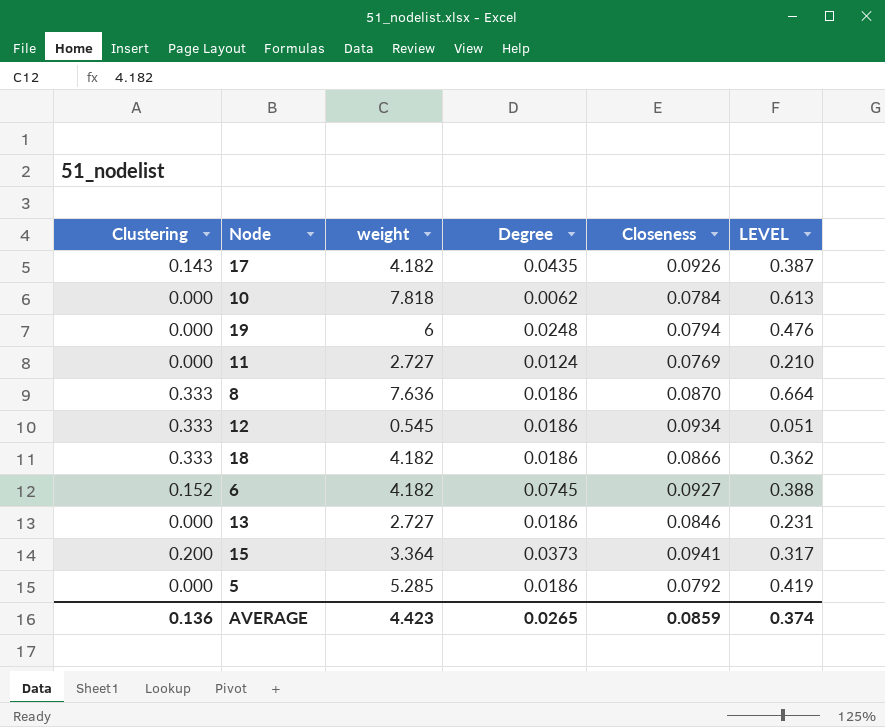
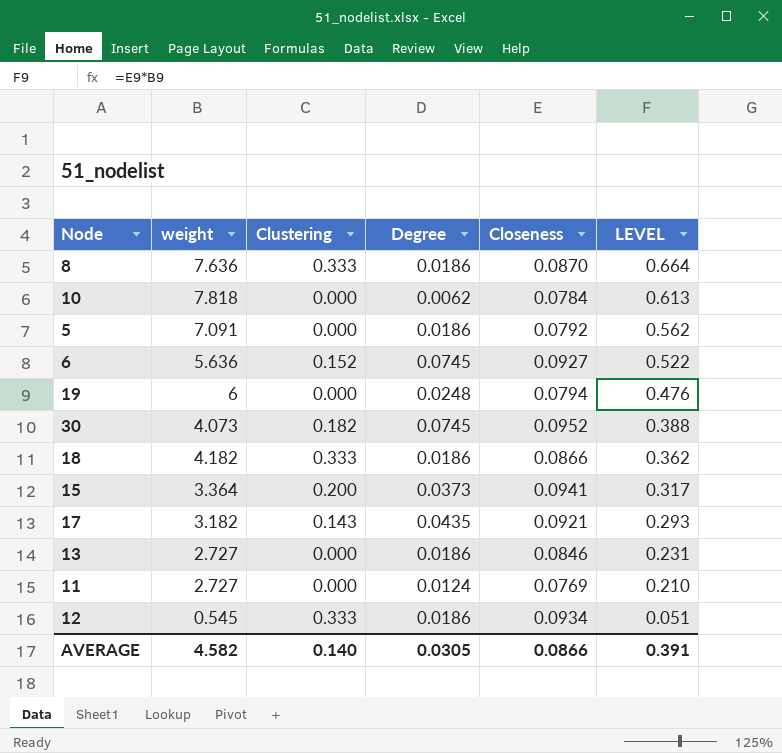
row order: none -> LEVEL descending
column Clustering | position: 1 -> 3
5 | weight: 5.285 -> 7.091
5 | LEVEL: 0.419 -> 0.562
6 | weight: 4.182 -> 5.636
6 | LEVEL: 0.388 -> 0.522
row 30: none -> 4.073 | 0.182 | 0.0745 | 0.0952 | 0.388
17 | weight: 4.182 -> 3.182
17 | Closeness: 0.0926 -> 0.0921
17 | LEVEL: 0.387 -> 0.293
AVERAGE | weight: 4.423 -> 4.582
AVERAGE | Clustering: 0.136 -> 0.140
AVERAGE | Degree: 0.0265 -> 0.0305
AVERAGE | Closeness: 0.0859 -> 0.0866
AVERAGE | LEVEL: 0.374 -> 0.391

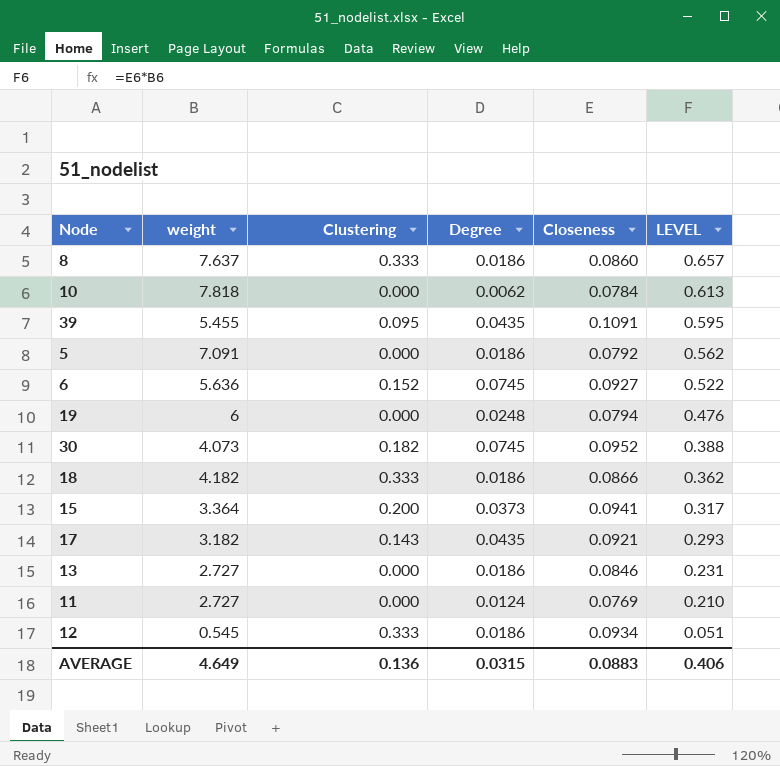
8 | weight: 7.636 -> 7.637
8 | Closeness: 0.0870 -> 0.0860
8 | LEVEL: 0.664 -> 0.657
row 39: none -> 5.455 | 0.095 | 0.0435 | 0.1091 | 0.595
AVERAGE | weight: 4.582 -> 4.649
AVERAGE | Clustering: 0.140 -> 0.136
AVERAGE | Degree: 0.0305 -> 0.0315
AVERAGE | Closeness: 0.0866 -> 0.0883
AVERAGE | LEVEL: 0.391 -> 0.406

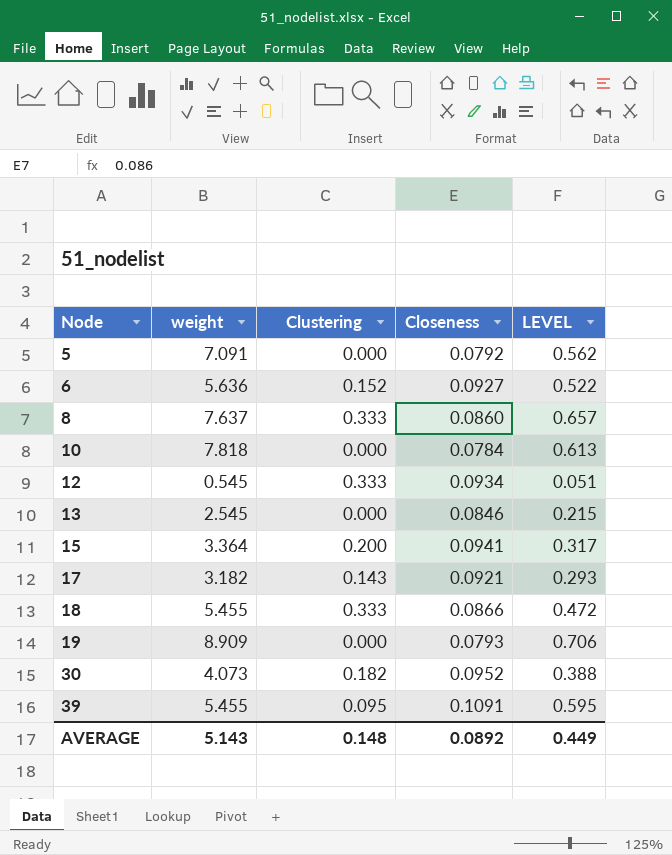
row order: LEVEL descending -> Node ascending
column Degree | position: 4 -> none
row 11: 2.727 | 0.000 | 0.0124 | 0.0769 | 0.210 -> none
13 | weight: 2.727 -> 2.545
13 | LEVEL: 0.231 -> 0.215
18 | weight: 4.182 -> 5.455
18 | LEVEL: 0.362 -> 0.472
19 | weight: 6 -> 8.909
19 | Closeness: 0.0794 -> 0.0793
19 | LEVEL: 0.476 -> 0.706
AVERAGE | weight: 4.649 -> 5.143
AVERAGE | Clustering: 0.136 -> 0.148
AVERAGE | Closeness: 0.0883 -> 0.0892
AVERAGE | LEVEL: 0.406 -> 0.449

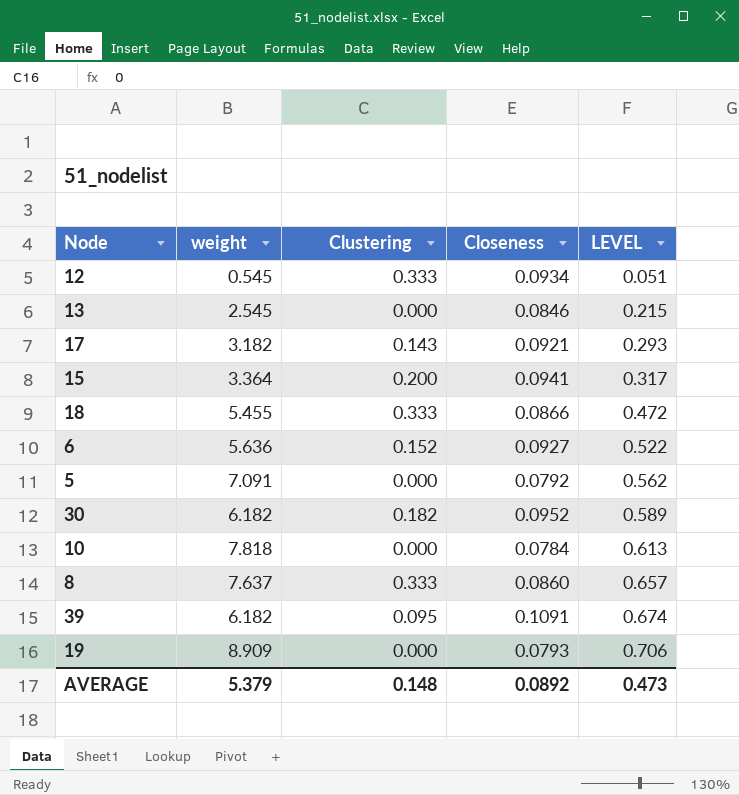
row order: Node ascending -> LEVEL ascending
30 | weight: 4.073 -> 6.182
30 | LEVEL: 0.388 -> 0.589
39 | weight: 5.455 -> 6.182
39 | LEVEL: 0.595 -> 0.674
AVERAGE | weight: 5.143 -> 5.379
AVERAGE | LEVEL: 0.449 -> 0.473

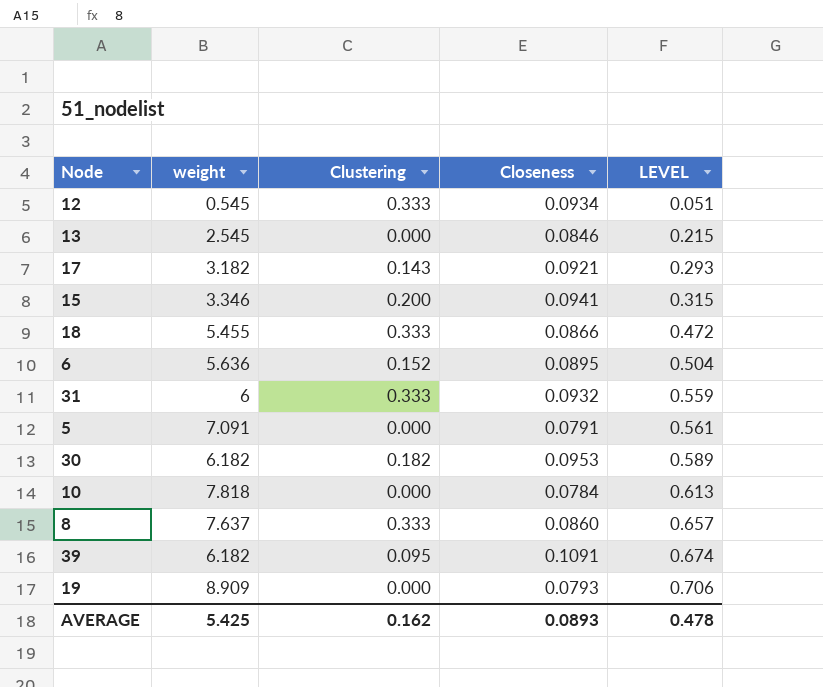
15 | weight: 3.364 -> 3.346
15 | LEVEL: 0.317 -> 0.315
6 | Closeness: 0.0927 -> 0.0895
6 | LEVEL: 0.522 -> 0.504
row 31: none -> 6 | 0.333 | 0.0932 | 0.559
5 | Closeness: 0.0792 -> 0.0791
5 | LEVEL: 0.562 -> 0.561
30 | Closeness: 0.0952 -> 0.0953
AVERAGE | weight: 5.379 -> 5.425
AVERAGE | Clustering: 0.148 -> 0.162
AVERAGE | Closeness: 0.0892 -> 0.0893
AVERAGE | LEVEL: 0.473 -> 0.478

